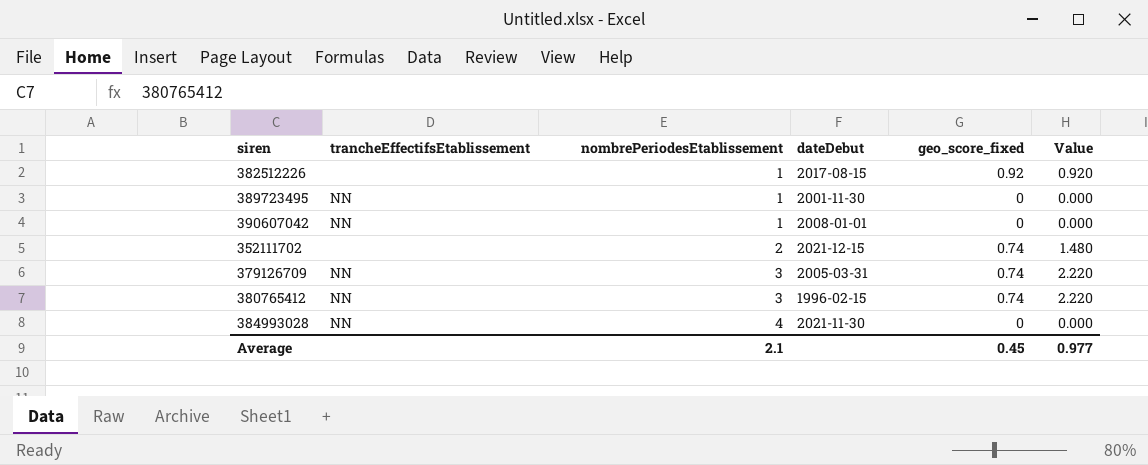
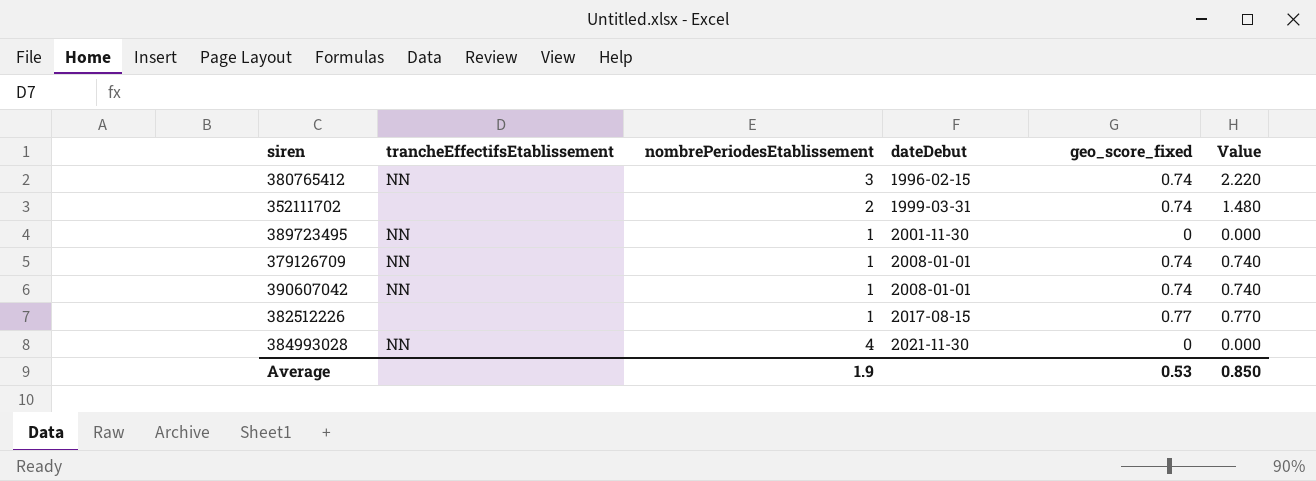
row order: nombrePeriodesEtablissement ascending -> dateDebut ascending
352111702 | dateDebut: 2021-12-15 -> 1999-03-31
379126709 | nombrePeriodesEtablissement: 3 -> 1
379126709 | dateDebut: 2005-03-31 -> 2008-01-01
379126709 | Value: 2.220 -> 0.740
390607042 | geo_score_fixed: 0 -> 0.74
390607042 | Value: 0.000 -> 0.740
382512226 | geo_score_fixed: 0.92 -> 0.77
382512226 | Value: 0.920 -> 0.770
Average | nombrePeriodesEtablissement: 2.1 -> 1.9
Average | geo_score_fixed: 0.45 -> 0.53
Average | Value: 0.977 -> 0.850

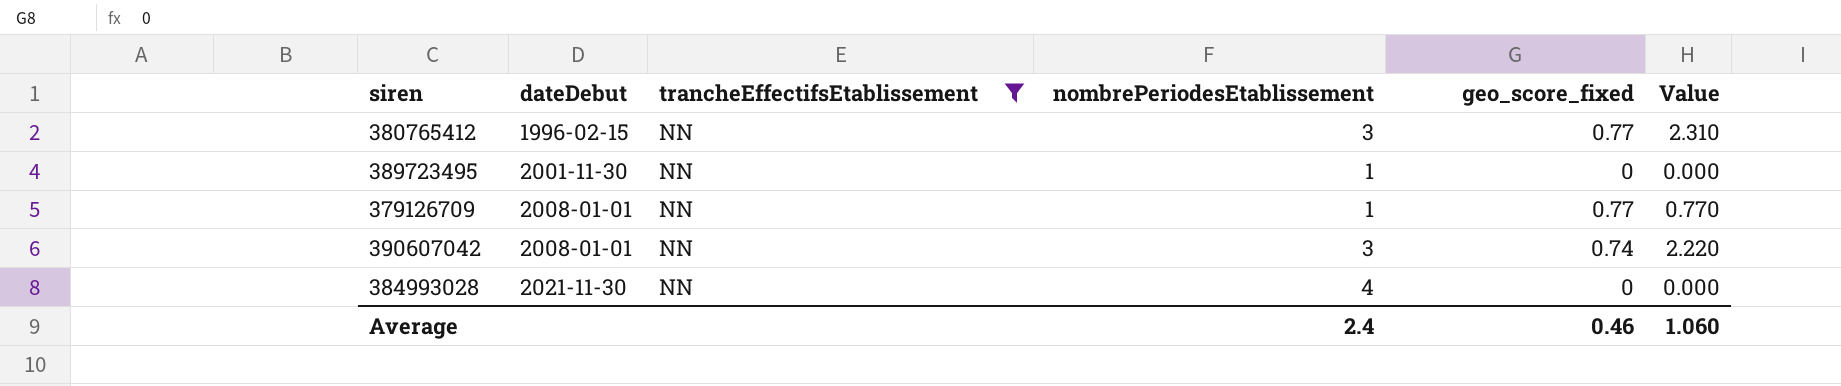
filter: none -> trancheEffectifsEtablissement = NN
column dateDebut | position: 4 -> 2
380765412 | geo_score_fixed: 0.74 -> 0.77
380765412 | Value: 2.220 -> 2.310
379126709 | geo_score_fixed: 0.74 -> 0.77
379126709 | Value: 0.740 -> 0.770
390607042 | nombrePeriodesEtablissement: 1 -> 3
390607042 | Value: 0.740 -> 2.220
Average | nombrePeriodesEtablissement: 1.9 -> 2.4
Average | geo_score_fixed: 0.53 -> 0.46
Average | Value: 0.850 -> 1.060

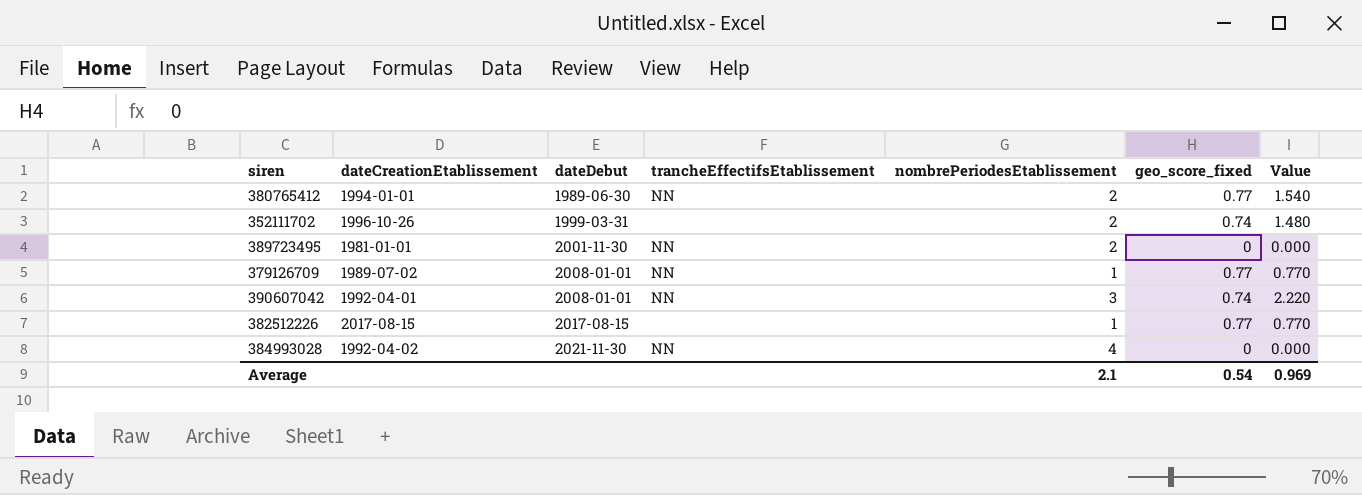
filter: trancheEffectifsEtablissement = NN -> none
column dateCreationEtablissement | position: none -> 2
380765412 | dateDebut: 1996-02-15 -> 1989-06-30
380765412 | nombrePeriodesEtablissement: 3 -> 2
380765412 | Value: 2.310 -> 1.540
389723495 | nombrePeriodesEtablissement: 1 -> 2
Average | nombrePeriodesEtablissement: 2.4 -> 2.1
Average | geo_score_fixed: 0.46 -> 0.54
Average | Value: 1.060 -> 0.969

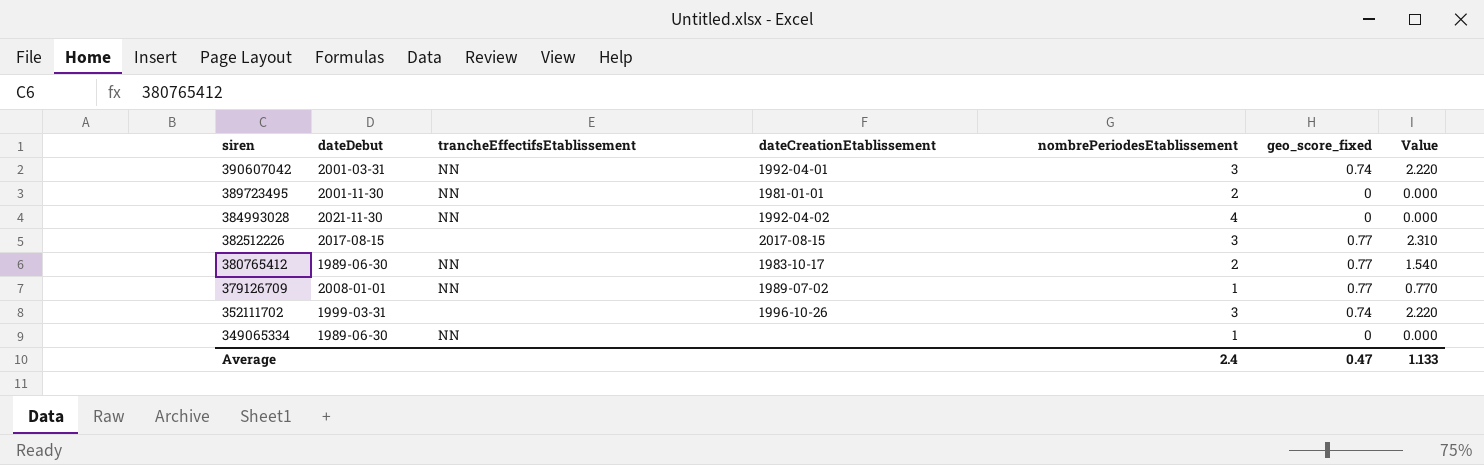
row order: dateDebut ascending -> siren descending
column dateCreationEtablissement | position: 2 -> 4
390607042 | dateDebut: 2008-01-01 -> 2001-03-31
382512226 | nombrePeriodesEtablissement: 1 -> 3
382512226 | Value: 0.770 -> 2.310
380765412 | dateCreationEtablissement: 1994-01-01 -> 1983-10-17
352111702 | nombrePeriodesEtablissement: 2 -> 3
352111702 | Value: 1.480 -> 2.220
row 349065334: none -> 1989-06-30 | NN | none | 1 | 0 | 0.000
Average | nombrePeriodesEtablissement: 2.1 -> 2.4
Average | geo_score_fixed: 0.54 -> 0.47
Average | Value: 0.969 -> 1.133

